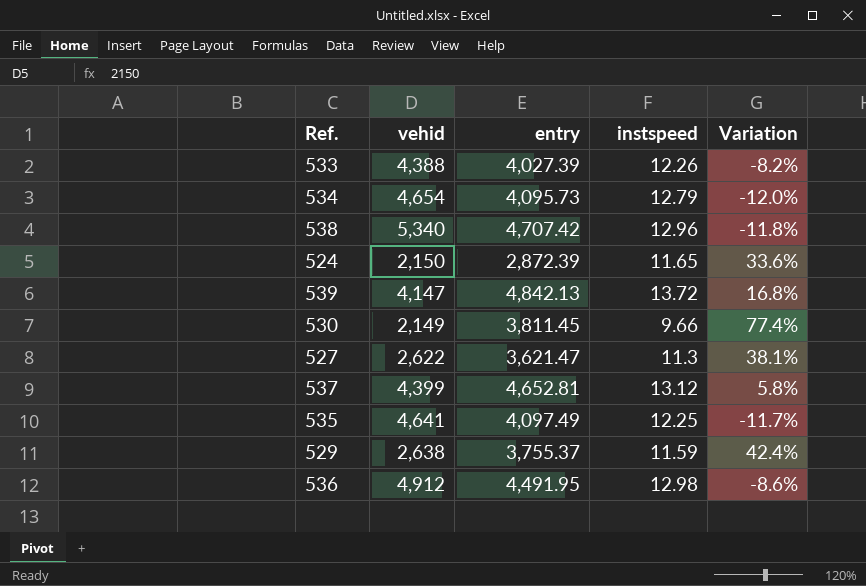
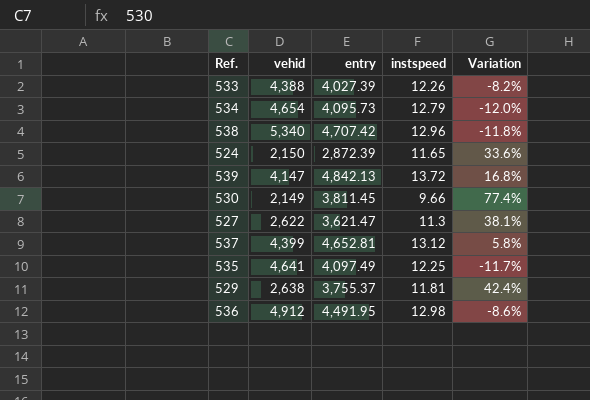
529 | instspeed: 11.59 -> 11.81

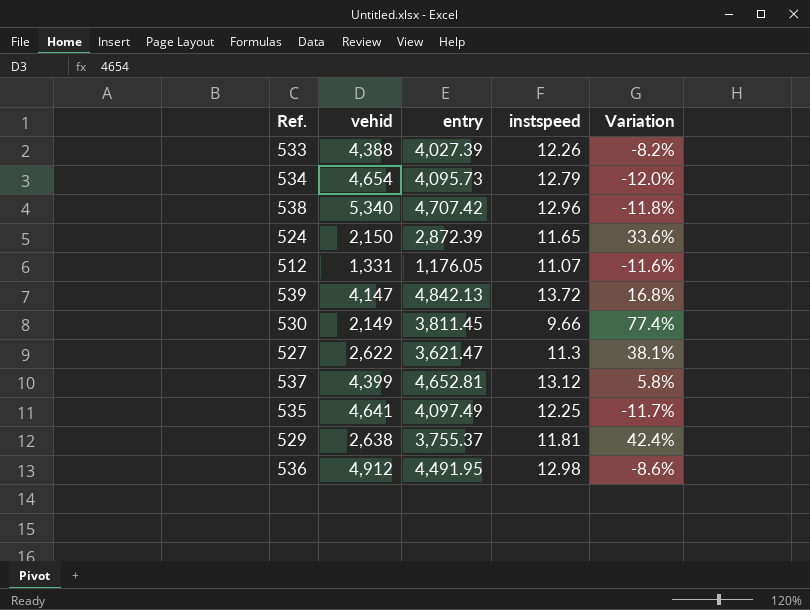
row 512: none -> 1,331 | 1,176.05 | 11.07 | -11.6%

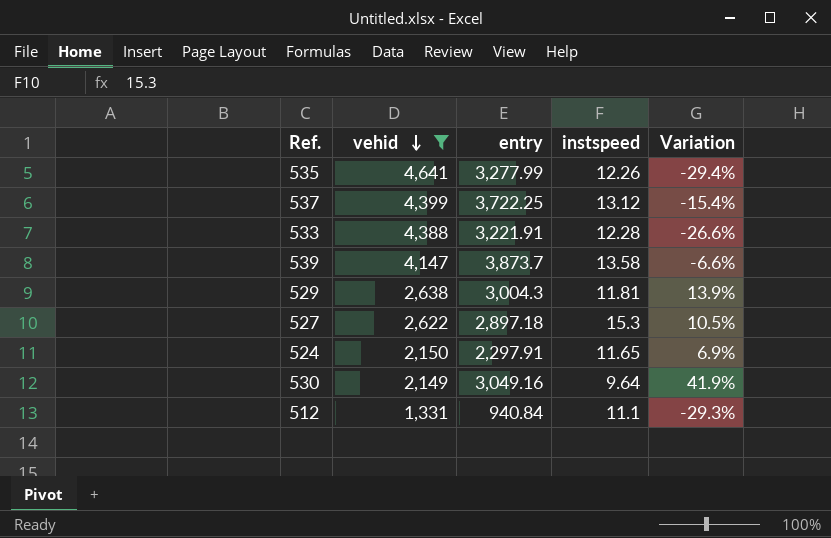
filter: none -> vehid <= 4,641
row order: none -> vehid descending
535 | entry: 4,097.49 -> 3,277.99
535 | instspeed: 12.25 -> 12.26
535 | Variation: -11.7% -> -29.4%
537 | entry: 4,652.81 -> 3,722.25
537 | Variation: 5.8% -> -15.4%
533 | entry: 4,027.39 -> 3,221.91
533 | instspeed: 12.26 -> 12.28
533 | Variation: -8.2% -> -26.6%
539 | entry: 4,842.13 -> 3,873.7
539 | instspeed: 13.72 -> 13.58
539 | Variation: 16.8% -> -6.6%
529 | entry: 3,755.37 -> 3,004.3
529 | Variation: 42.4% -> 13.9%
527 | entry: 3,621.47 -> 2,897.18
527 | instspeed: 11.3 -> 15.3
527 | Variation: 38.1% -> 10.5%
524 | entry: 2,872.39 -> 2,297.91
524 | Variation: 33.6% -> 6.9%
530 | entry: 3,811.45 -> 3,049.16
530 | instspeed: 9.66 -> 9.64
530 | Variation: 77.4% -> 41.9%
512 | entry: 1,176.05 -> 940.84
512 | instspeed: 11.07 -> 11.1
512 | Variation: -11.6% -> -29.3%

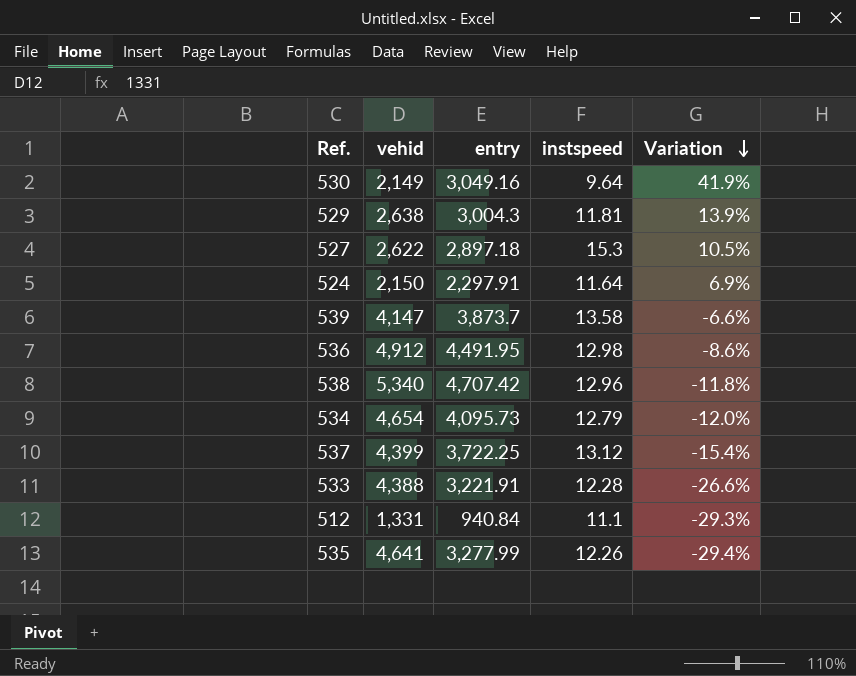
filter: vehid <= 4,641 -> none
row order: vehid descending -> Variation descending
524 | instspeed: 11.65 -> 11.64

